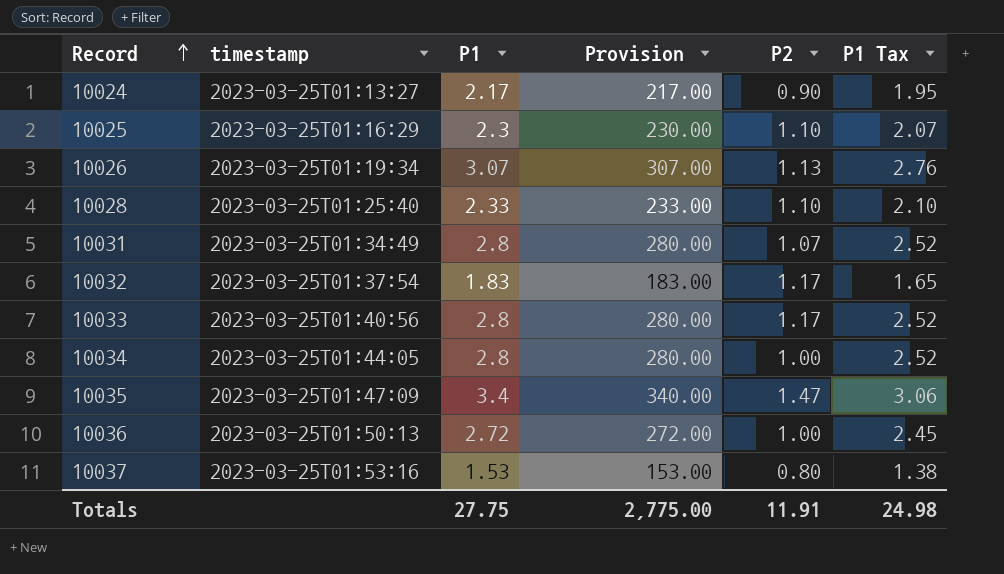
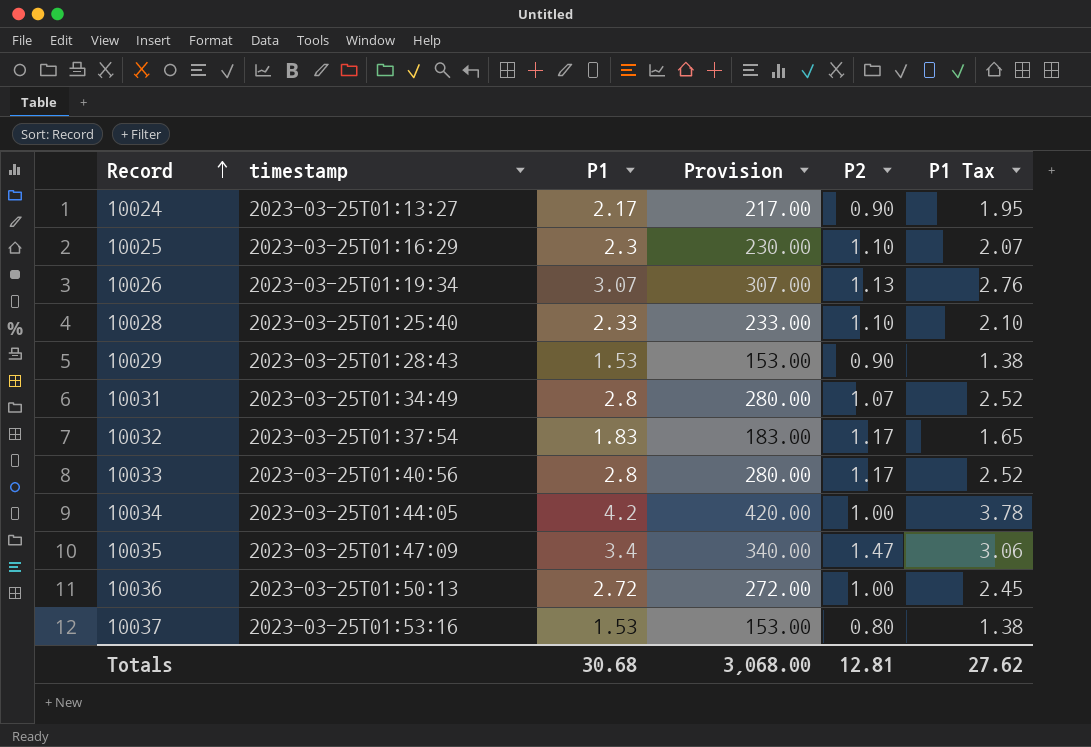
row 10029: none -> 2023-03-25T01:28:43 | 1.53 | 153.00 | 0.90 | 1.38
10034 | P1: 2.8 -> 4.2
10034 | Provision: 280.00 -> 420.00
10034 | P1 Tax: 2.52 -> 3.78
Totals | P1: 27.75 -> 30.68
Totals | Provision: 2,775.00 -> 3,068.00
Totals | P2: 11.91 -> 12.81
Totals | P1 Tax: 24.98 -> 27.62

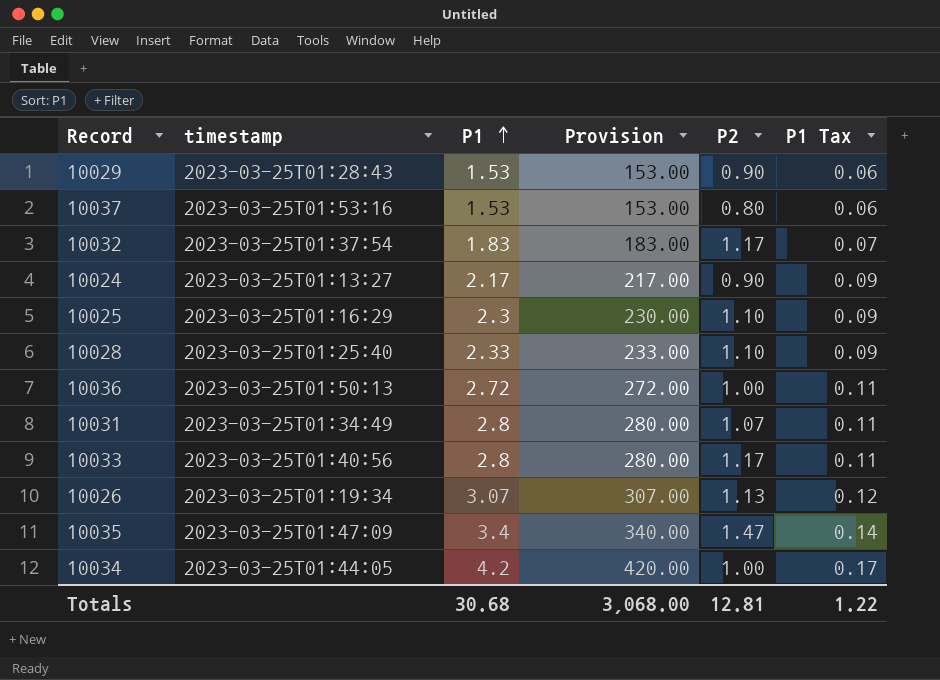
row order: Record ascending -> P1 ascending
column P1 Tax | formula: [P1] * 0.9 -> [P1] * 0.04
Totals | P1 Tax: 27.62 -> 1.22

